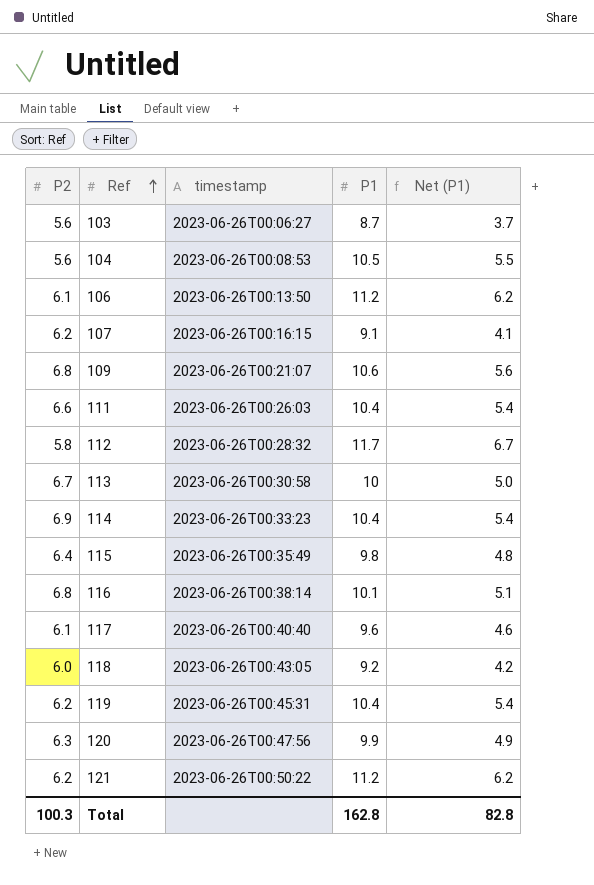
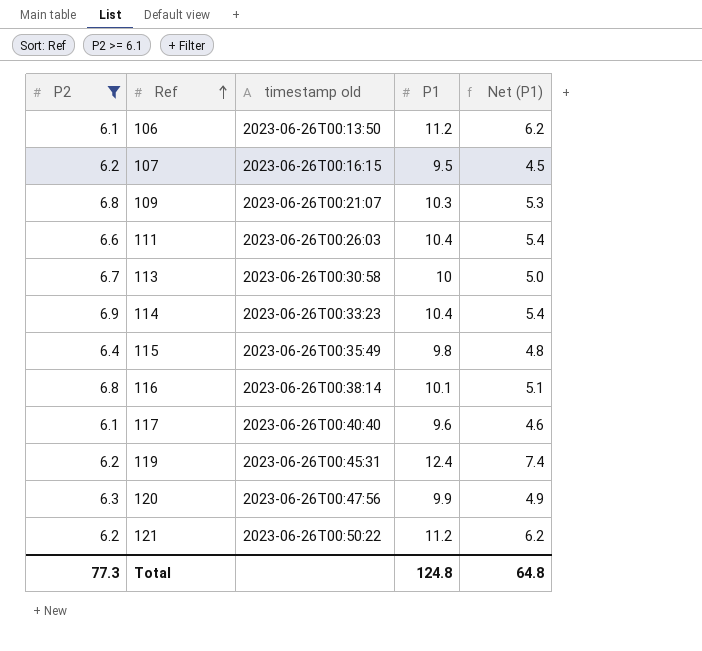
filter: none -> P2 >= 6.1
column name: timestamp -> timestamp old
107 | P1: 9.1 -> 9.5
107 | Net (P1): 4.1 -> 4.5
109 | P1: 10.6 -> 10.3
109 | Net (P1): 5.6 -> 5.3
119 | P1: 10.4 -> 12.4
119 | Net (P1): 5.4 -> 7.4
Total | P2: 100.3 -> 77.3
Total | P1: 162.8 -> 124.8
Total | Net (P1): 82.8 -> 64.8

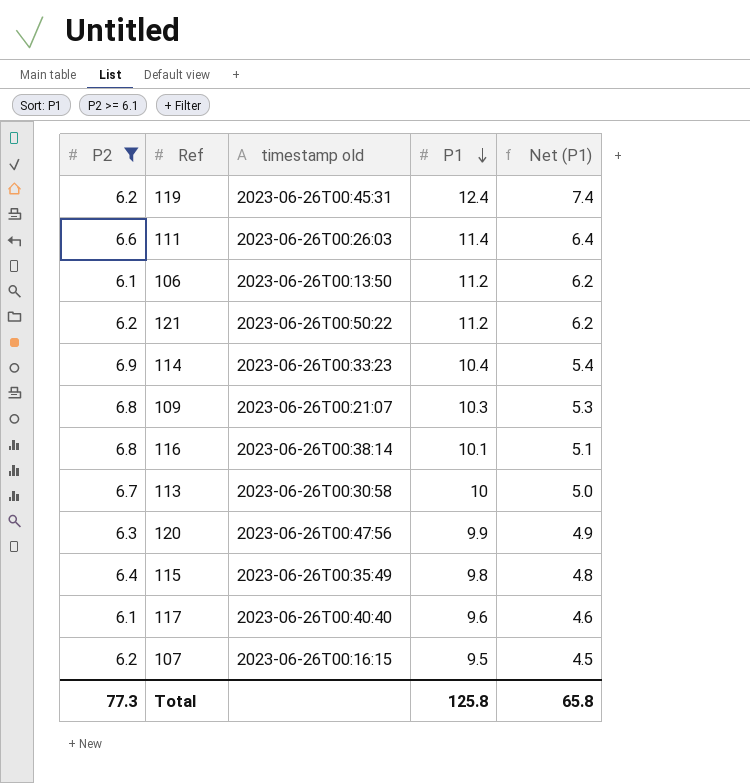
row order: Ref ascending -> P1 descending
111 | P1: 10.4 -> 11.4
111 | Net (P1): 5.4 -> 6.4
Total | P1: 124.8 -> 125.8
Total | Net (P1): 64.8 -> 65.8

